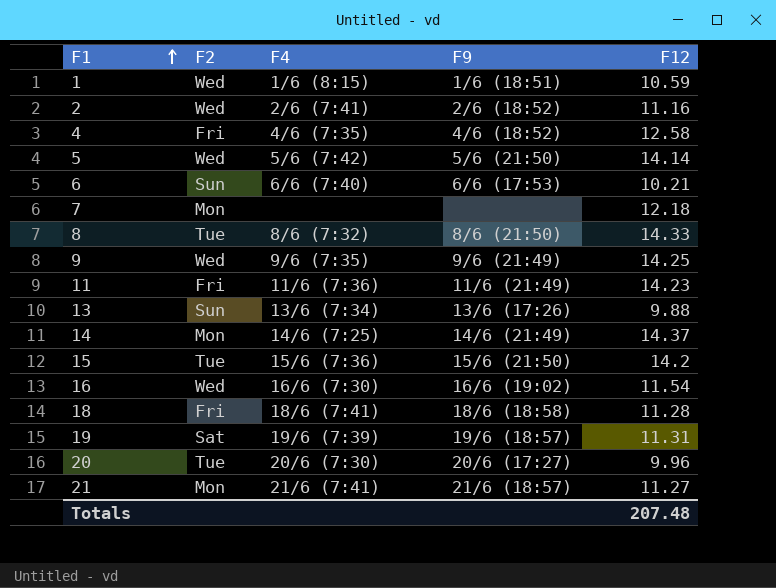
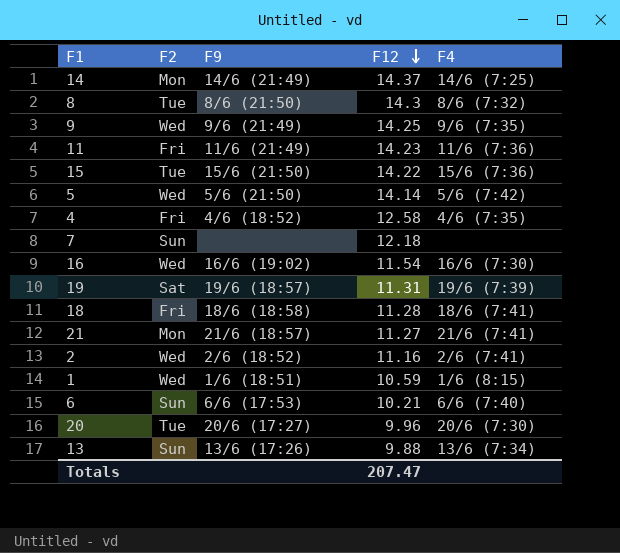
row order: F1 ascending -> F12 descending
column F4 | position: 3 -> 5
8 | F12: 14.33 -> 14.3
15 | F12: 14.2 -> 14.22
7 | F2: Mon -> Sun
Totals | F12: 207.48 -> 207.47

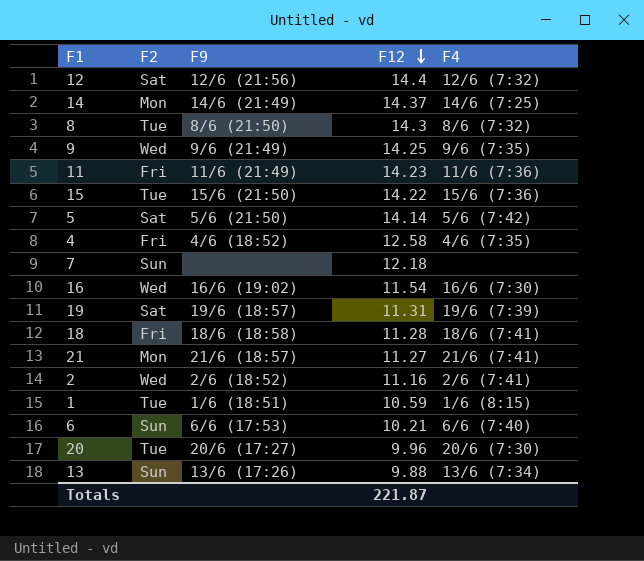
row 12: none -> Sat | 12/6 (21:56) | 14.4 | 12/6 (7:32)
5 | F2: Wed -> Sat
1 | F2: Wed -> Tue
Totals | F12: 207.47 -> 221.87

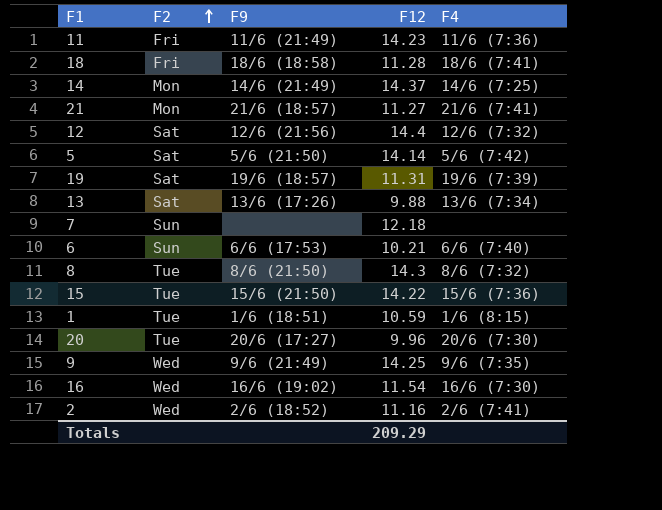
row order: F12 descending -> F2 ascending
row 4: Fri | 4/6 (18:52) | 12.58 | 4/6 (7:35) -> none
13 | F2: Sun -> Sat
Totals | F12: 221.87 -> 209.29

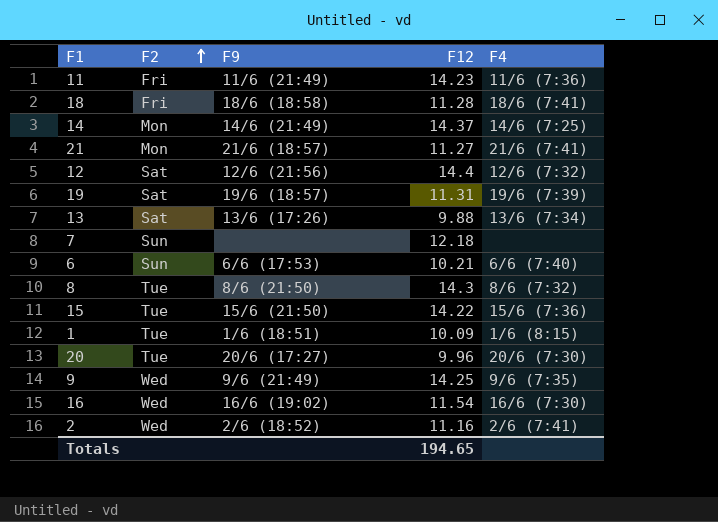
row 5: Sat | 5/6 (21:50) | 14.14 | 5/6 (7:42) -> none
1 | F12: 10.59 -> 10.09
Totals | F12: 209.29 -> 194.65

